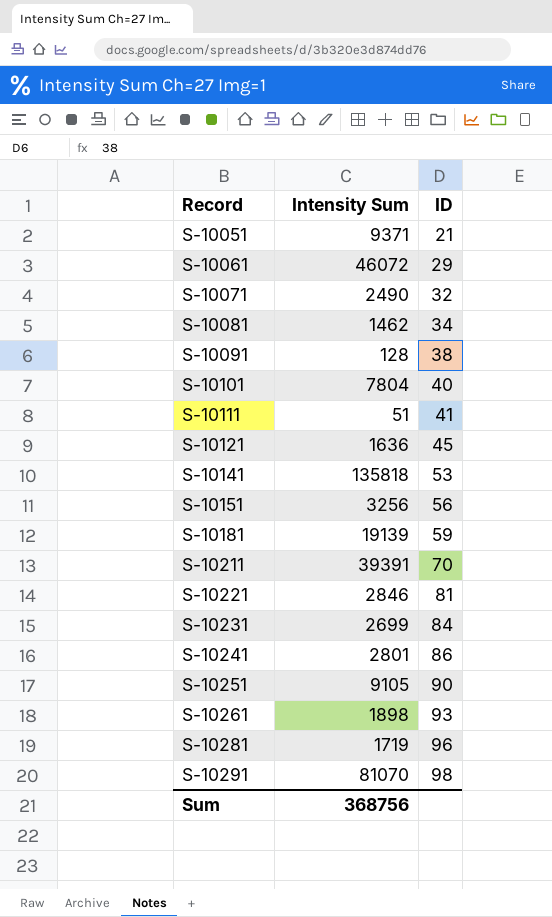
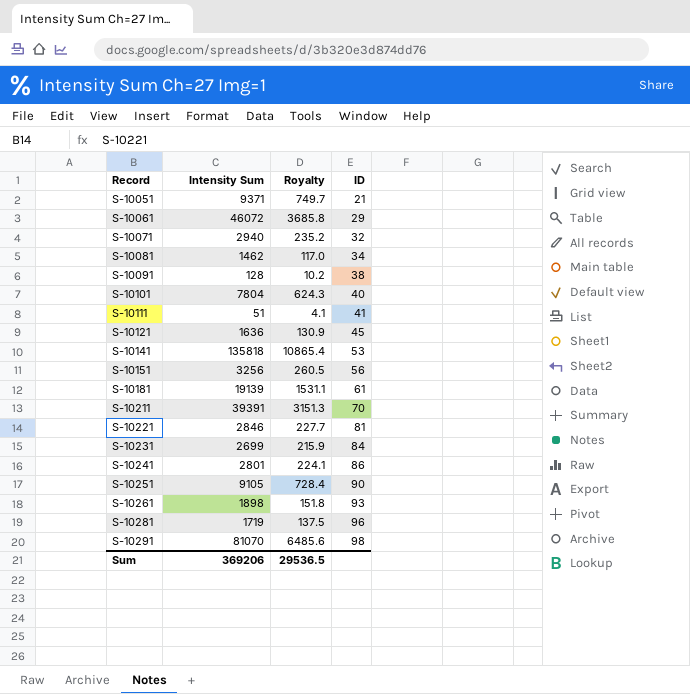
column Royalty | formula: none -> [Intensity Sum] * 0.08
S-10071 | Intensity Sum: 2490 -> 2940
S-10181 | ID: 59 -> 61
Sum | Intensity Sum: 368756 -> 369206

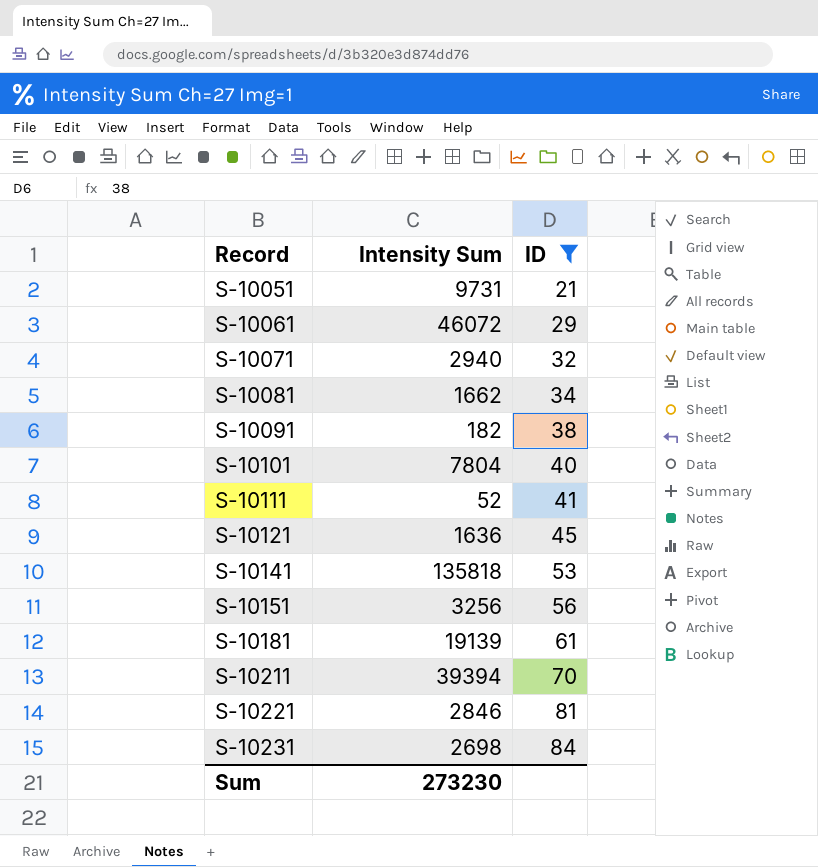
filter: none -> ID <= 84
column Royalty | formula: [Intensity Sum] * 0.08 -> none
S-10051 | Intensity Sum: 9371 -> 9731
S-10081 | Intensity Sum: 1462 -> 1662
S-10091 | Intensity Sum: 128 -> 182
S-10111 | Intensity Sum: 51 -> 52
S-10211 | Intensity Sum: 39391 -> 39394
S-10231 | Intensity Sum: 2699 -> 2698
Sum | Intensity Sum: 369206 -> 273230

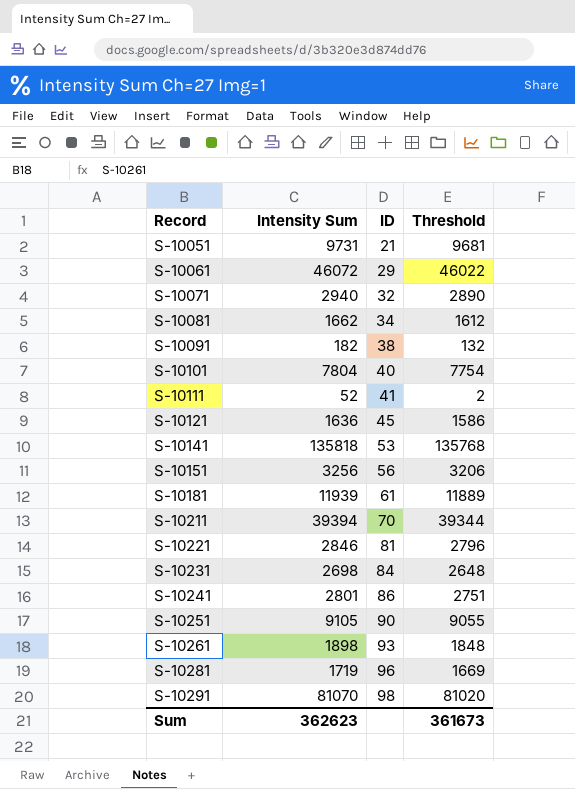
filter: ID <= 84 -> none
column Threshold | formula: none -> [Intensity Sum] - 50
S-10181 | Intensity Sum: 19139 -> 11939
Sum | Intensity Sum: 273230 -> 362623

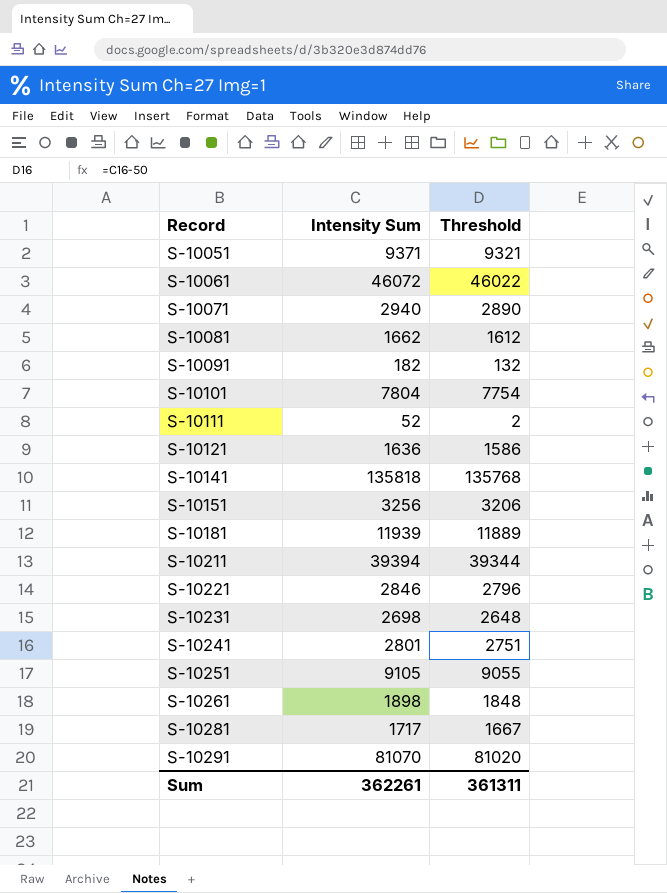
column ID | position: 3 -> none
S-10051 | Intensity Sum: 9731 -> 9371
S-10051 | Threshold: 9681 -> 9321
S-10281 | Intensity Sum: 1719 -> 1717
S-10281 | Threshold: 1669 -> 1667
Sum | Intensity Sum: 362623 -> 362261
Sum | Threshold: 361673 -> 361311

